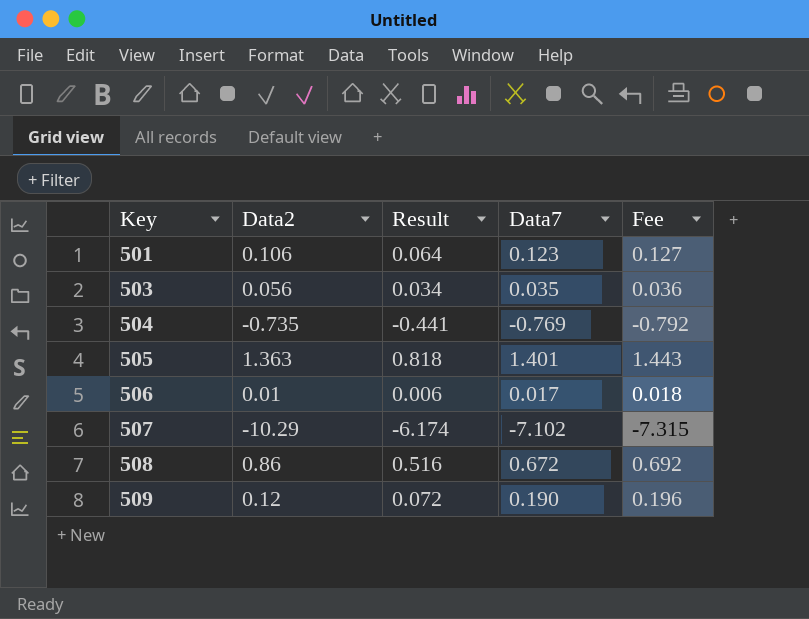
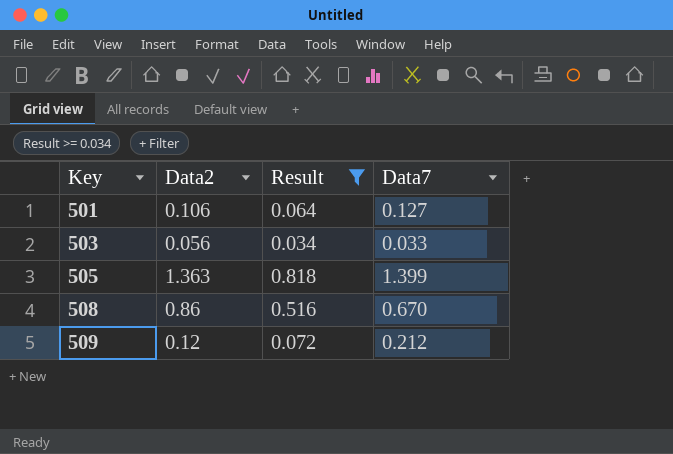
filter: none -> Result >= 0.034
column Fee | formula: [Data7] * 1.03 -> none
501 | Data7: 0.123 -> 0.127
503 | Data7: 0.035 -> 0.033
505 | Data7: 1.401 -> 1.399
508 | Data7: 0.672 -> 0.670
509 | Data7: 0.190 -> 0.212

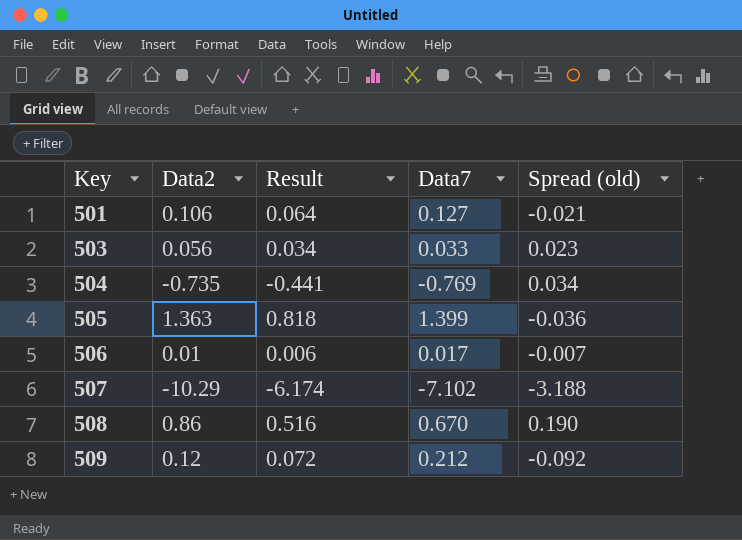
filter: Result >= 0.034 -> none
column Spread (old) | formula: none -> [Data2] - [Data7]

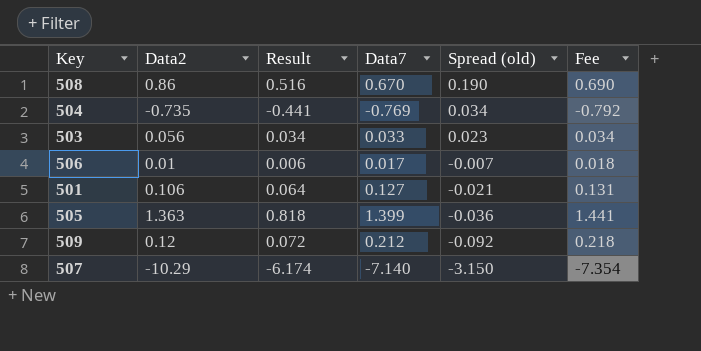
row order: Key ascending -> Spread (old) descending
column Fee | formula: none -> [Data7] * 1.03
507 | Data7: -7.102 -> -7.140
507 | Spread (old): -3.188 -> -3.150

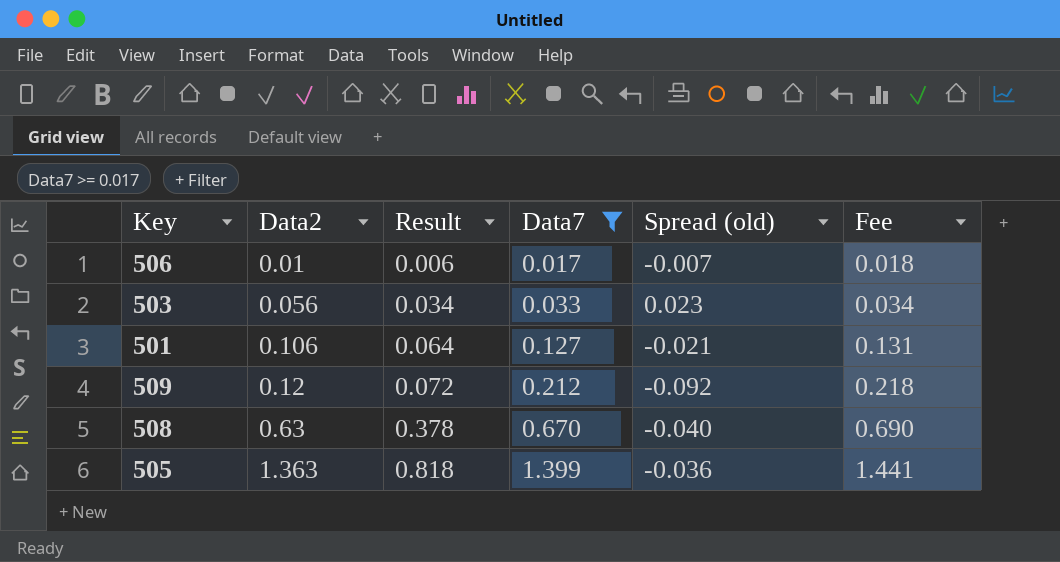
filter: none -> Data7 >= 0.017
row order: Spread (old) descending -> Data2 ascending
508 | Data2: 0.86 -> 0.63
508 | Result: 0.516 -> 0.378
508 | Spread (old): 0.190 -> -0.040

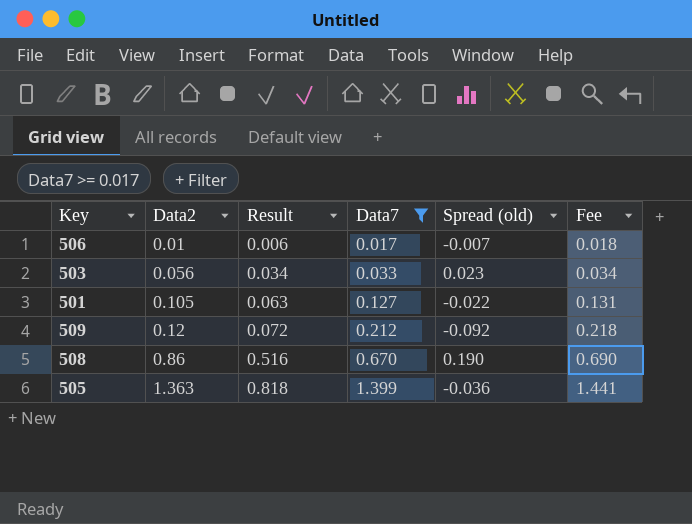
501 | Data2: 0.106 -> 0.105
501 | Result: 0.064 -> 0.063
501 | Spread (old): -0.021 -> -0.022
508 | Data2: 0.63 -> 0.86
508 | Result: 0.378 -> 0.516
508 | Spread (old): -0.040 -> 0.190

